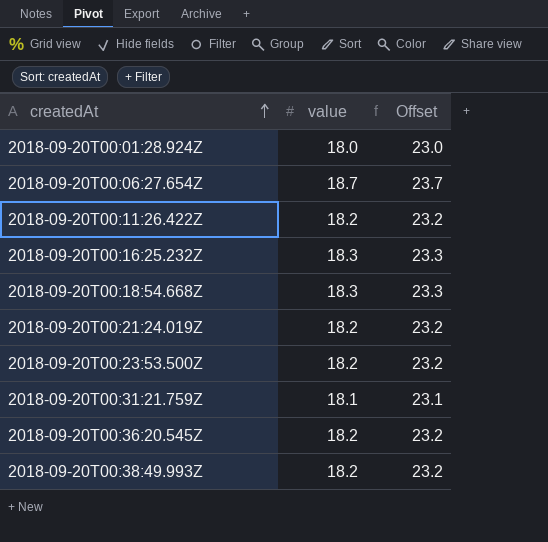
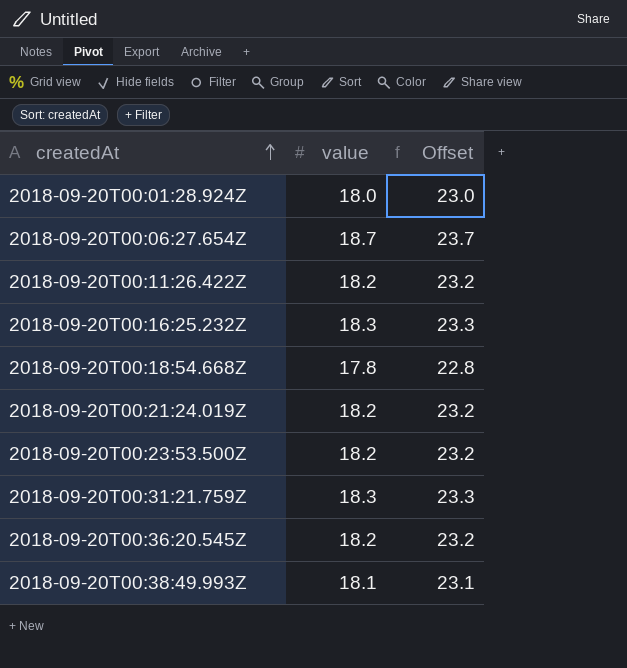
2018-09-20T00:18:54.668Z | value: 18.3 -> 17.8
2018-09-20T00:18:54.668Z | Offset: 23.3 -> 22.8
2018-09-20T00:31:21.759Z | value: 18.1 -> 18.3
2018-09-20T00:31:21.759Z | Offset: 23.1 -> 23.3
2018-09-20T00:38:49.993Z | value: 18.2 -> 18.1
2018-09-20T00:38:49.993Z | Offset: 23.2 -> 23.1

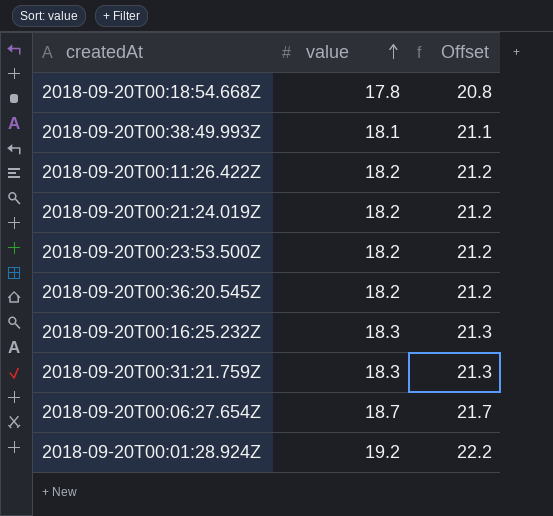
row order: createdAt ascending -> value ascending
column Offset | formula: [value] + 5 -> [value] + 3
2018-09-20T00:01:28.924Z | value: 18.0 -> 19.2

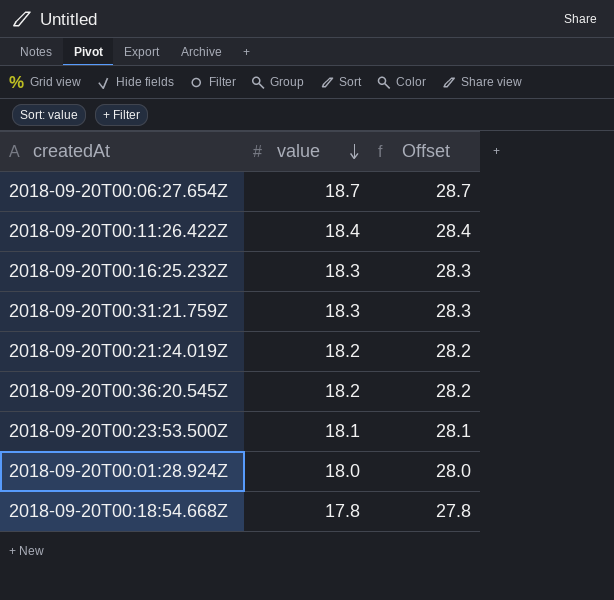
row order: value ascending -> value descending
column Offset | formula: [value] + 3 -> [value] + 10
row 2018-09-20T00:38:49.993Z: 18.1 | 21.1 -> none
2018-09-20T00:11:26.422Z | value: 18.2 -> 18.4
2018-09-20T00:23:53.500Z | value: 18.2 -> 18.1
2018-09-20T00:01:28.924Z | value: 19.2 -> 18.0

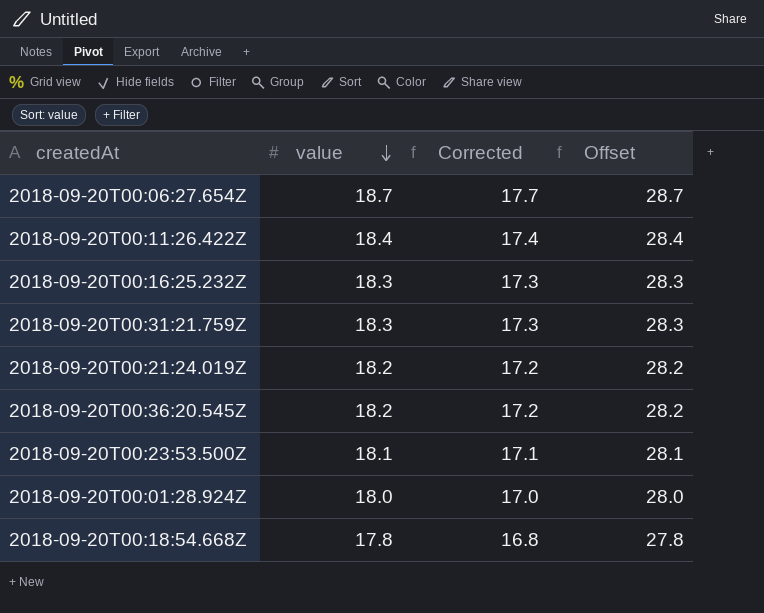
column Corrected | formula: none -> [value] - 1

